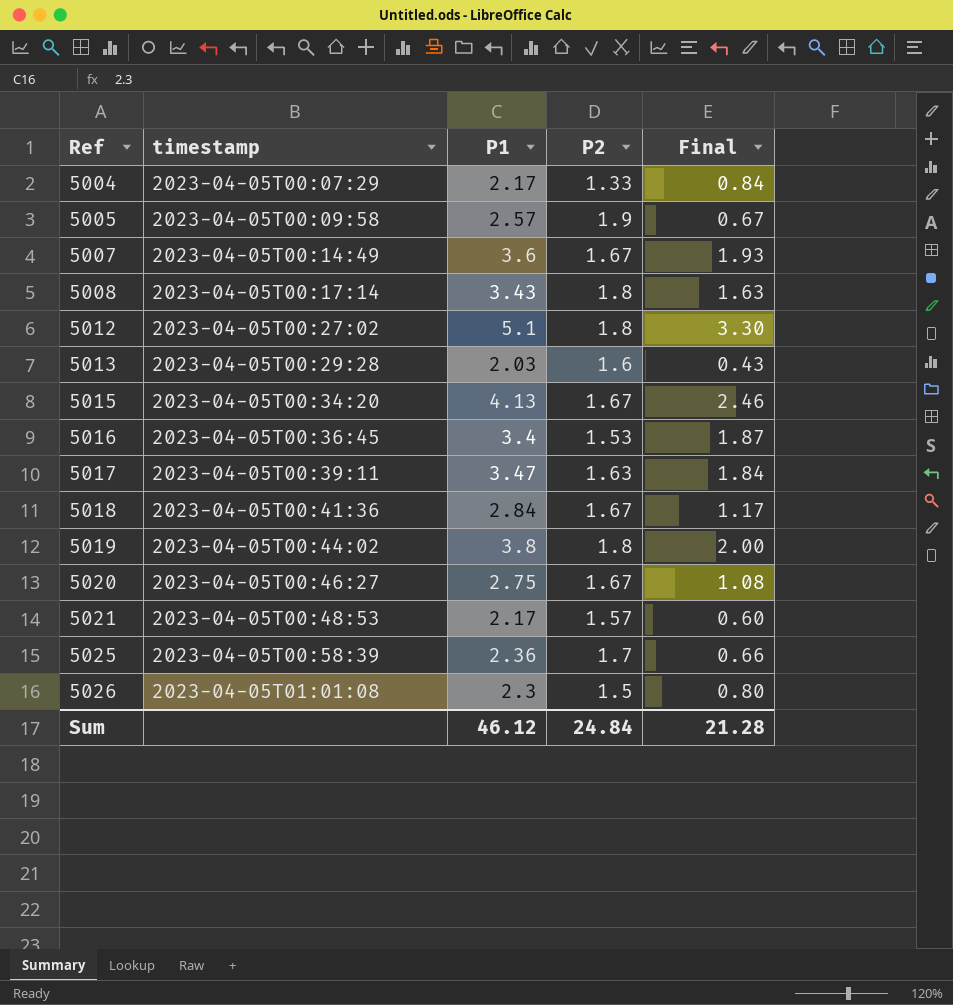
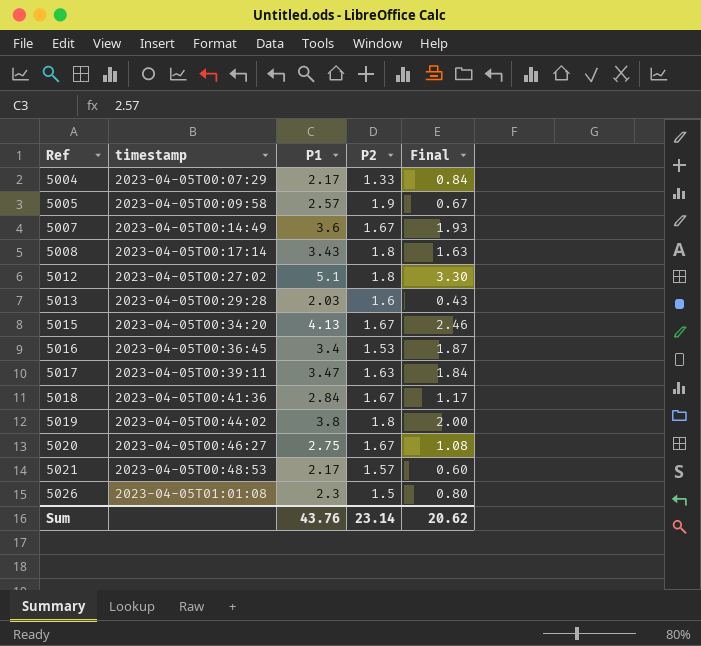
row 5025: 2023-04-05T00:58:39 | 2.36 | 1.7 | 0.66 -> none
Sum | P1: 46.12 -> 43.76
Sum | P2: 24.84 -> 23.14
Sum | Final: 21.28 -> 20.62

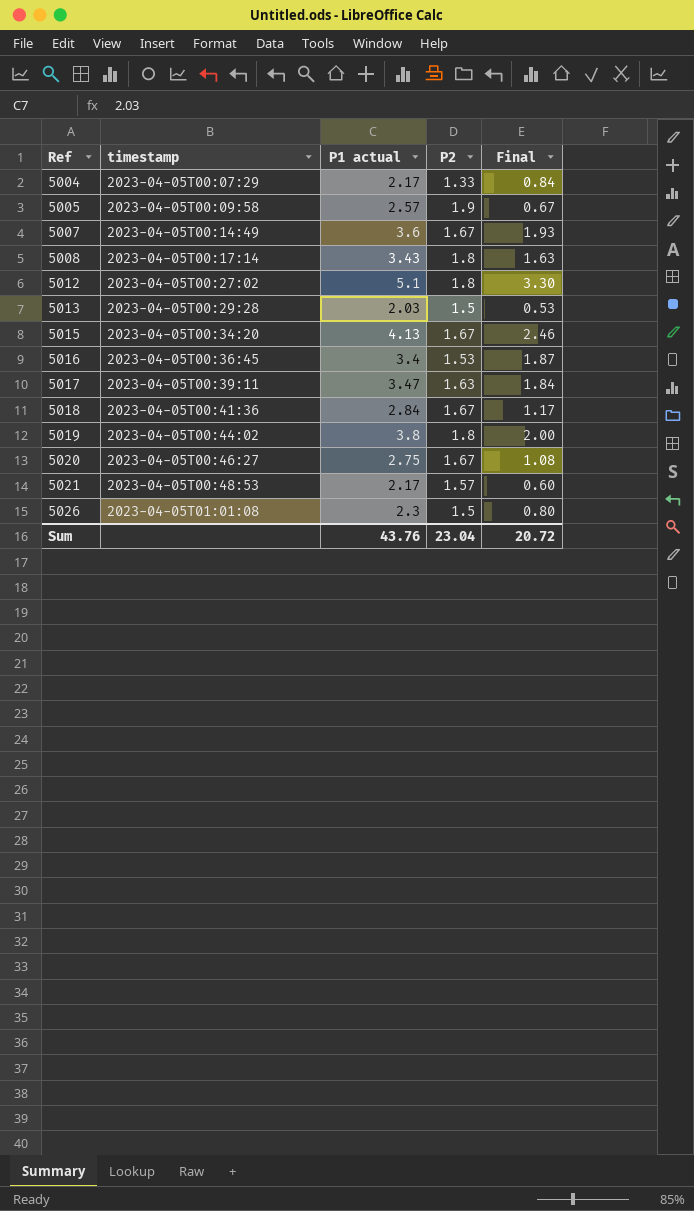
column name: P1 -> P1 actual
5013 | P2: 1.6 -> 1.5
5013 | Final: 0.43 -> 0.53
Sum | P2: 23.14 -> 23.04
Sum | Final: 20.62 -> 20.72

